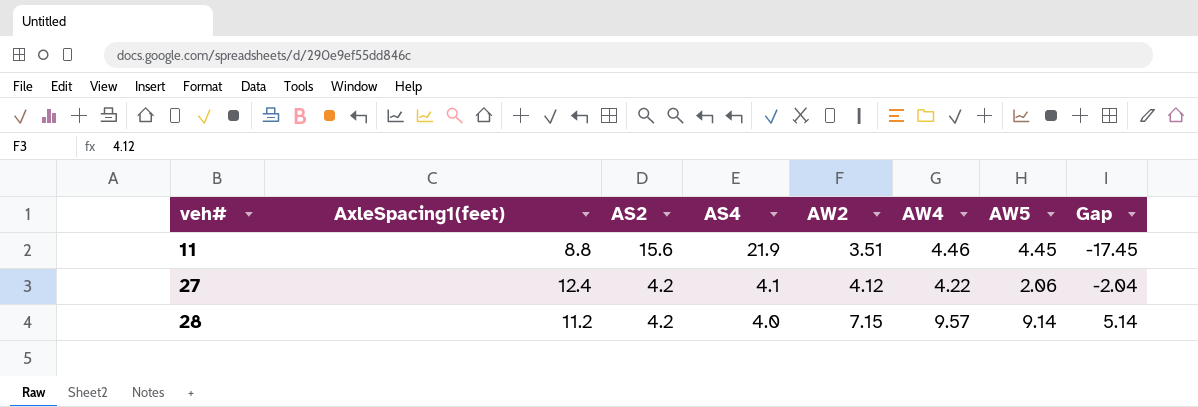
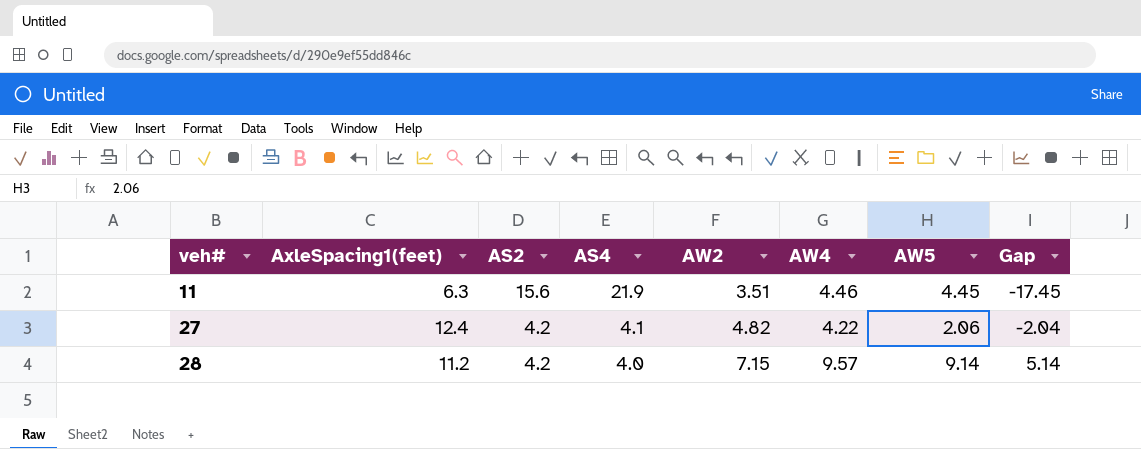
11 | AxleSpacing1(feet): 8.8 -> 6.3
27 | AW2: 4.12 -> 4.82

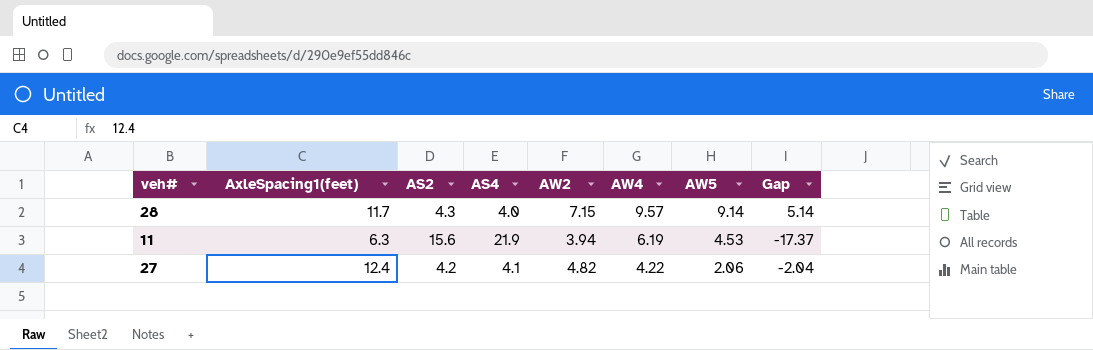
row order: veh# ascending -> AW4 descending
28 | AxleSpacing1(feet): 11.2 -> 11.7
28 | AS2: 4.2 -> 4.3
11 | AW2: 3.51 -> 3.94
11 | AW4: 4.46 -> 6.19
11 | AW5: 4.45 -> 4.53
11 | Gap: -17.45 -> -17.37

